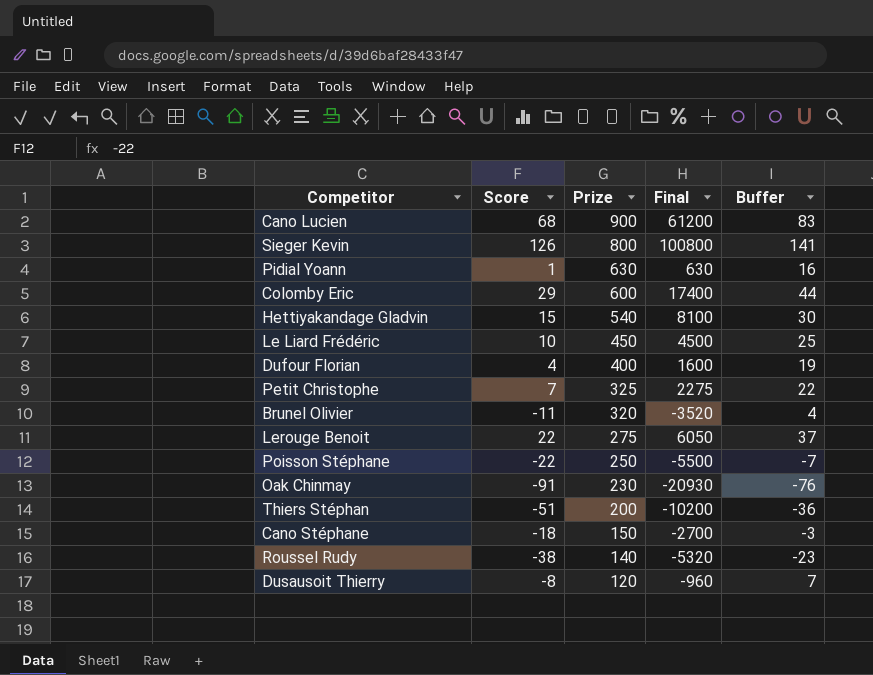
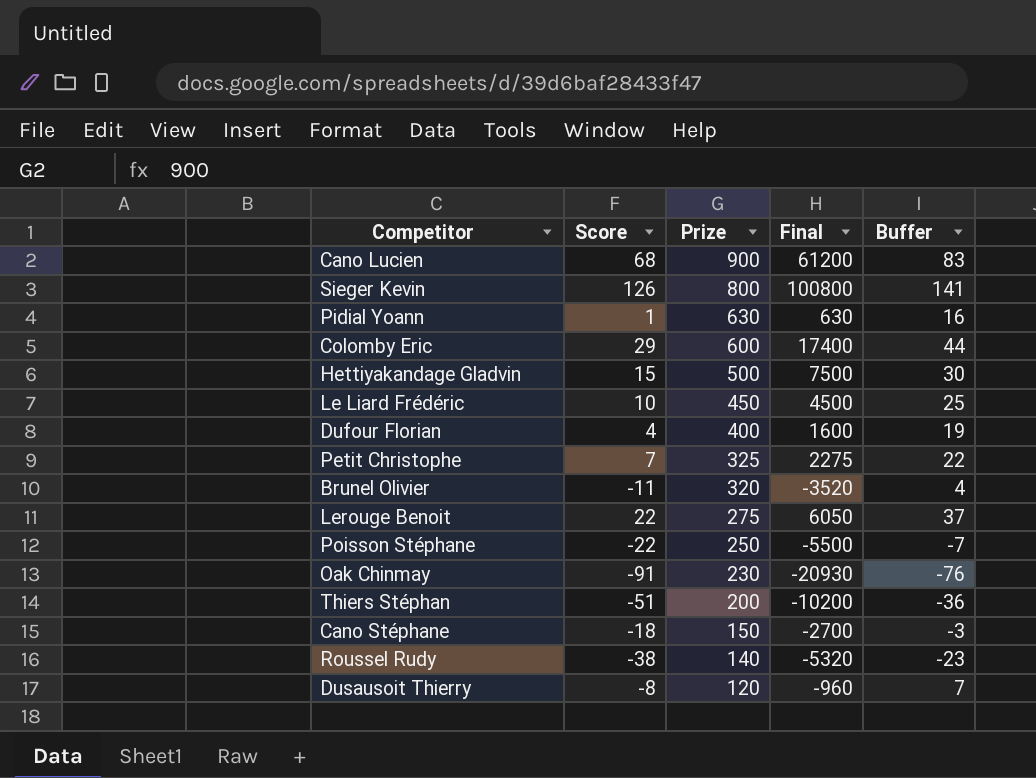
Hettiyakandage Gladvin | Prize: 540 -> 500
Hettiyakandage Gladvin | Final: 8100 -> 7500

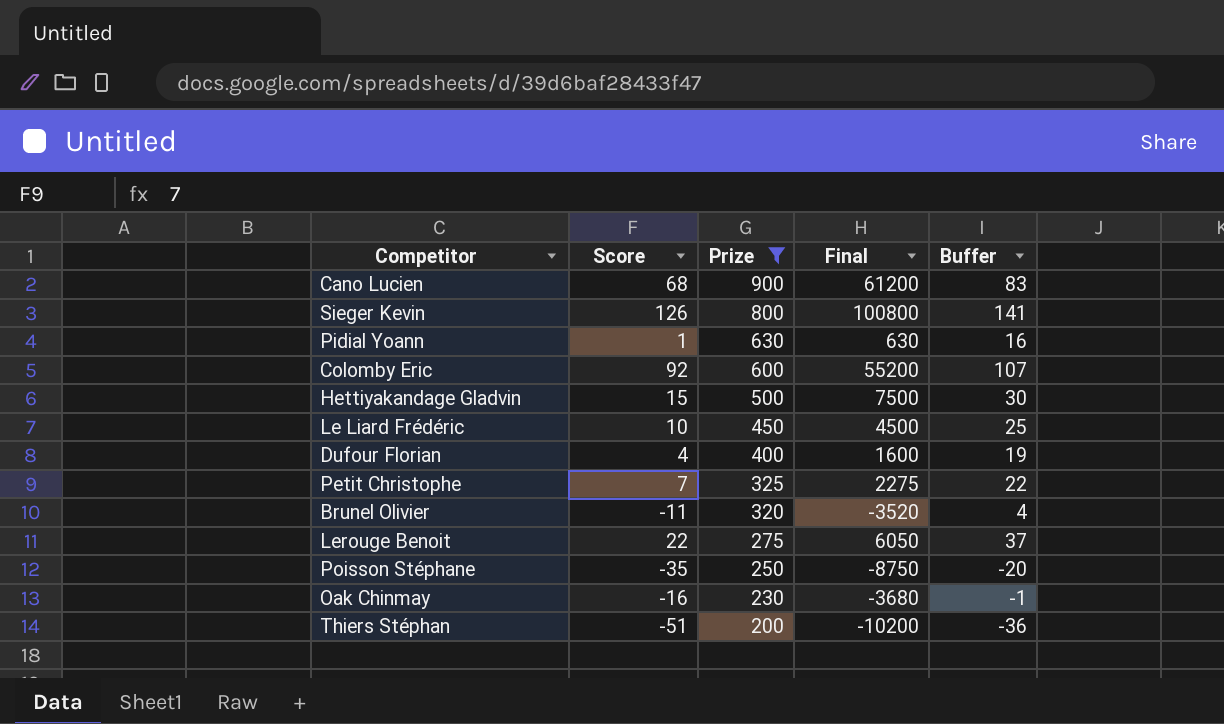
filter: none -> Prize >= 200
Colomby Eric | Score: 29 -> 92
Colomby Eric | Final: 17400 -> 55200
Colomby Eric | Buffer: 44 -> 107
Poisson Stéphane | Score: -22 -> -35
Poisson Stéphane | Final: -5500 -> -8750
Poisson Stéphane | Buffer: -7 -> -20
Oak Chinmay | Score: -91 -> -16
Oak Chinmay | Final: -20930 -> -3680
Oak Chinmay | Buffer: -76 -> -1

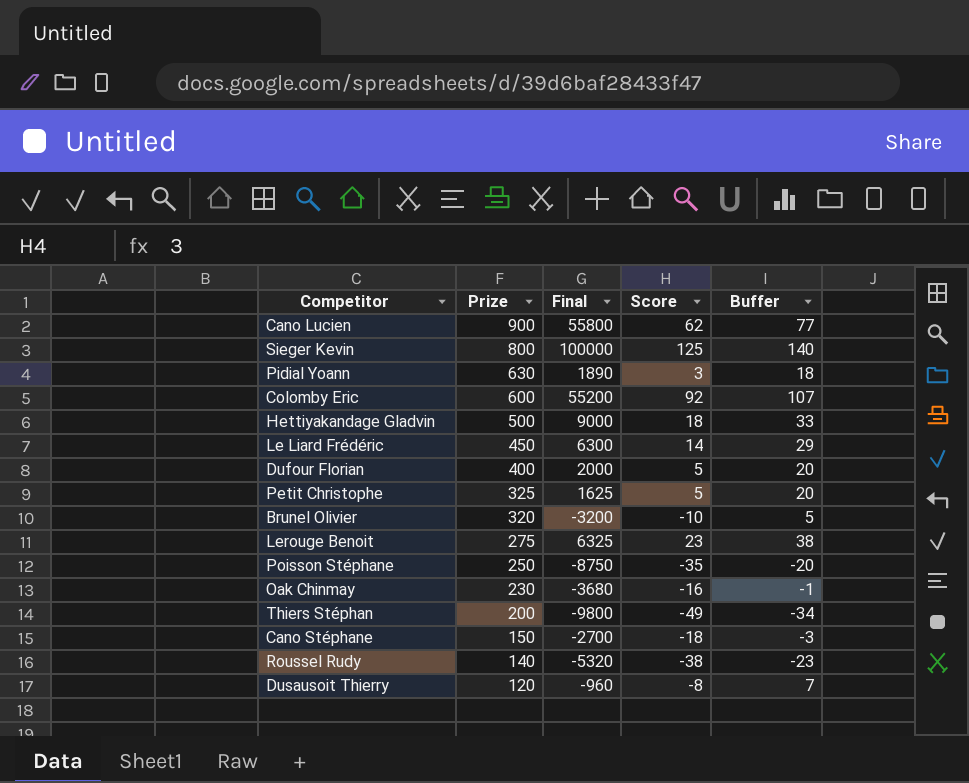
filter: Prize >= 200 -> none
column Score | position: 2 -> 4
Cano Lucien | Final: 61200 -> 55800
Cano Lucien | Score: 68 -> 62
Cano Lucien | Buffer: 83 -> 77
Sieger Kevin | Final: 100800 -> 100000
Sieger Kevin | Score: 126 -> 125
Sieger Kevin | Buffer: 141 -> 140
Pidial Yoann | Final: 630 -> 1890
Pidial Yoann | Score: 1 -> 3
Pidial Yoann | Buffer: 16 -> 18
Hettiyakandage Gladvin | Final: 7500 -> 9000
Hettiyakandage Gladvin | Score: 15 -> 18
Hettiyakandage Gladvin | Buffer: 30 -> 33
Le Liard Frédéric | Final: 4500 -> 6300
Le Liard Frédéric | Score: 10 -> 14
Le Liard Frédéric | Buffer: 25 -> 29
Dufour Florian | Final: 1600 -> 2000
Dufour Florian | Score: 4 -> 5
Dufour Florian | Buffer: 19 -> 20
Petit Christophe | Final: 2275 -> 1625
Petit Christophe | Score: 7 -> 5
Petit Christophe | Buffer: 22 -> 20
Brunel Olivier | Final: -3520 -> -3200
Brunel Olivier | Score: -11 -> -10
Brunel Olivier | Buffer: 4 -> 5
Lerouge Benoit | Final: 6050 -> 6325
Lerouge Benoit | Score: 22 -> 23
Lerouge Benoit | Buffer: 37 -> 38
Thiers Stéphan | Final: -10200 -> -9800
Thiers Stéphan | Score: -51 -> -49
Thiers Stéphan | Buffer: -36 -> -34

